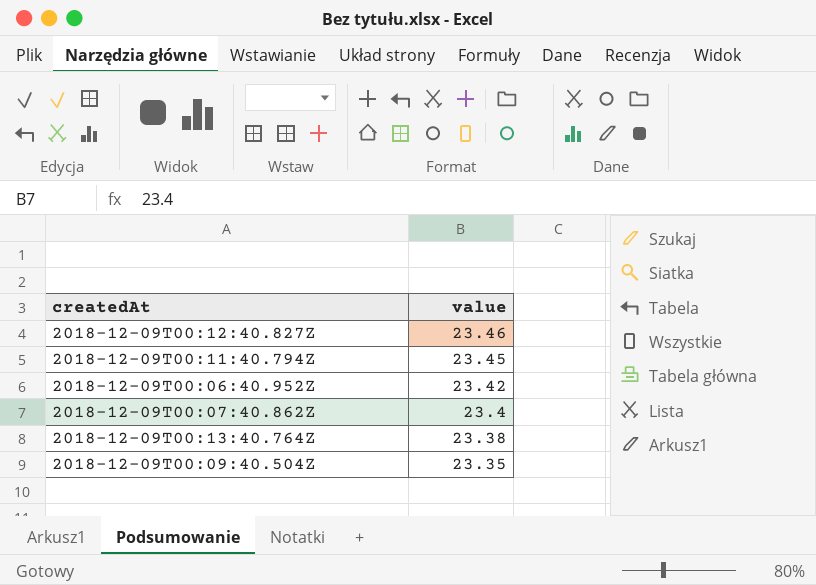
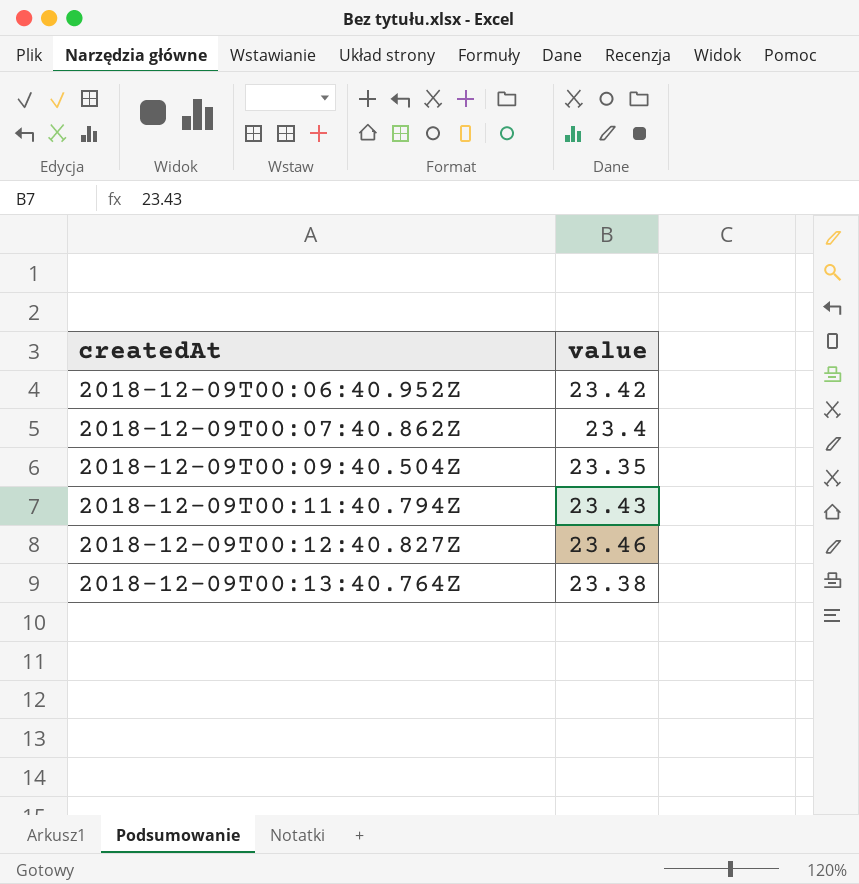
row order: value descending -> createdAt ascending
2018-12-09T00:11:40.794Z | value: 23.45 -> 23.43

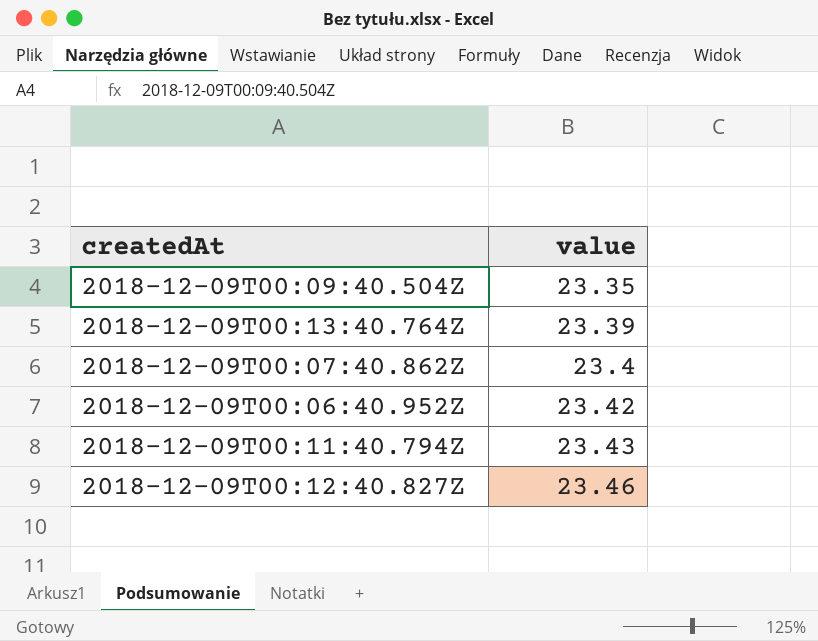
row order: createdAt ascending -> value ascending
2018-12-09T00:13:40.764Z | value: 23.38 -> 23.39

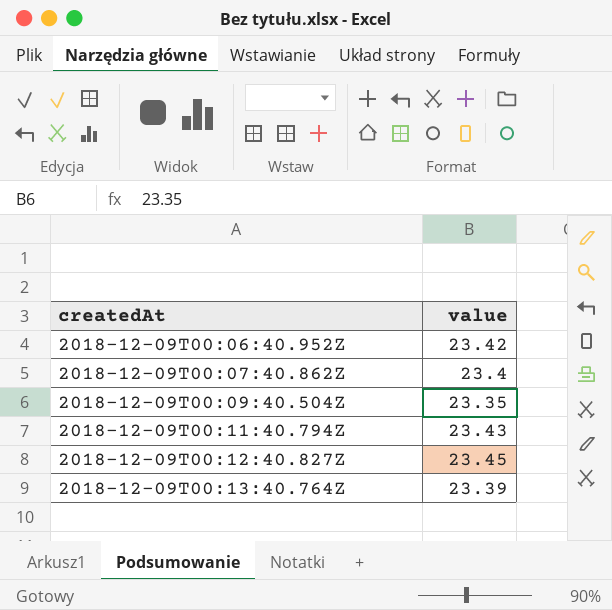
row order: value ascending -> createdAt ascending
2018-12-09T00:12:40.827Z | value: 23.46 -> 23.45

